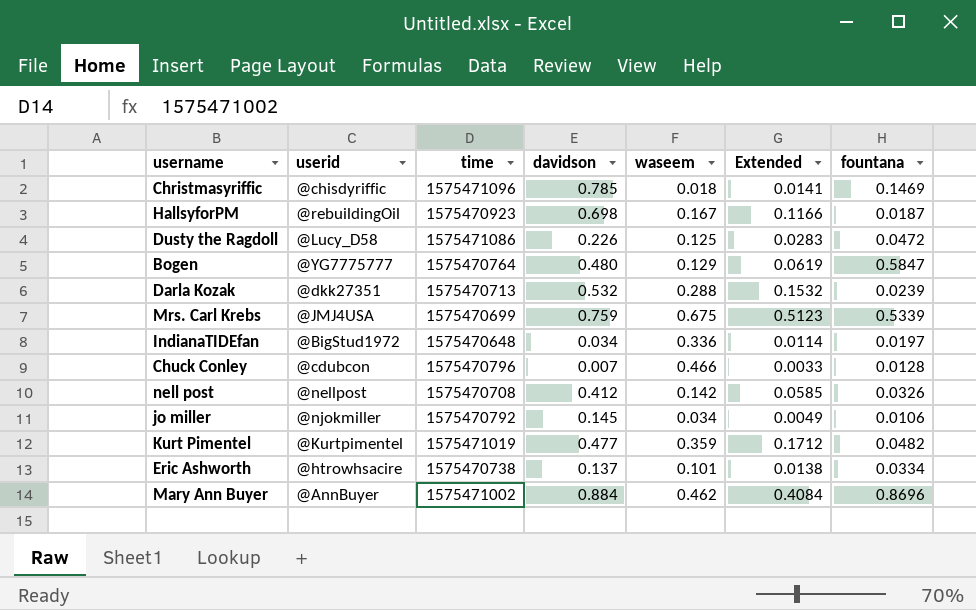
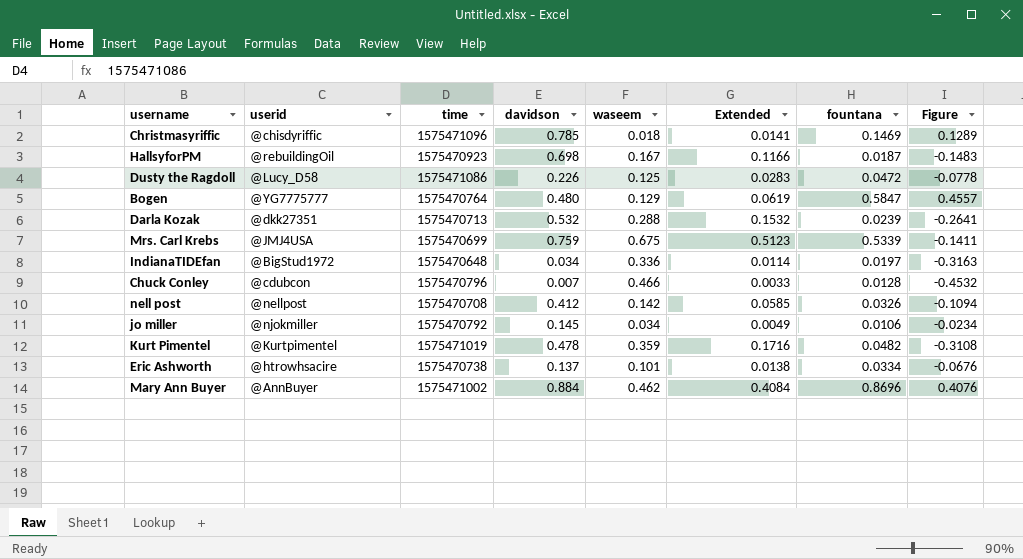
column Figure | formula: none -> [fountana] - [waseem]
Kurt Pimentel | davidson: 0.477 -> 0.478
Kurt Pimentel | Extended: 0.1712 -> 0.1716

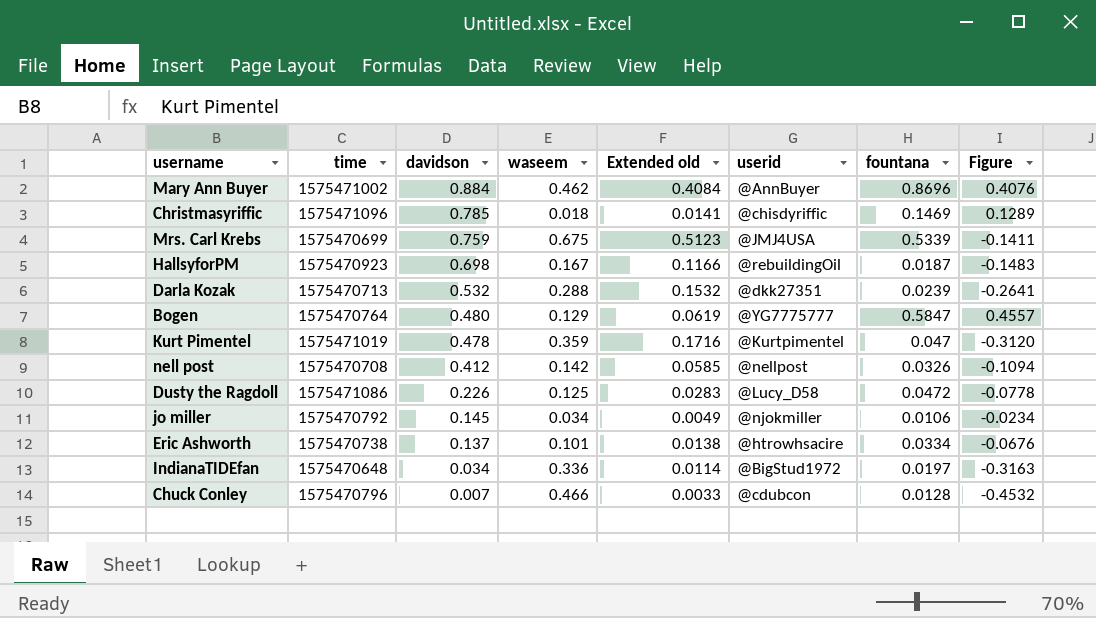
row order: none -> davidson descending
column name: Extended -> Extended old
column userid | position: 2 -> 6
Kurt Pimentel | fountana: 0.0482 -> 0.047
Kurt Pimentel | Figure: -0.3108 -> -0.3120

